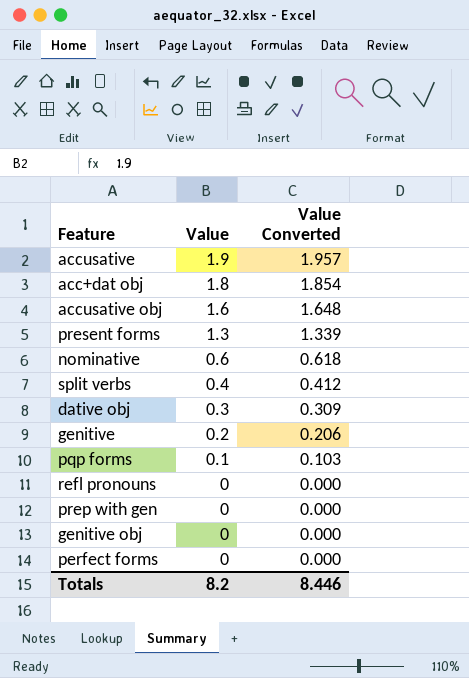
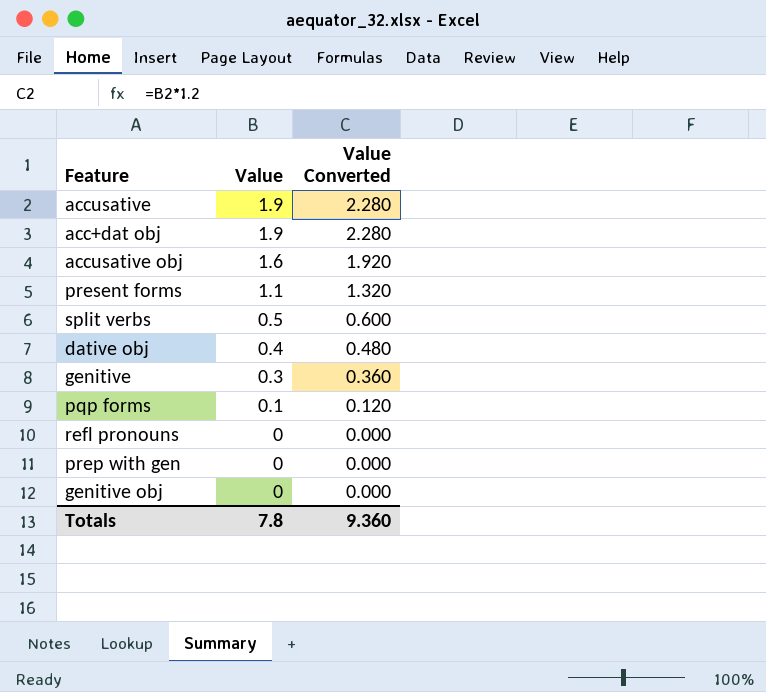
column Value Converted | formula: [Value] * 1.03 -> [Value] * 1.2
row nominative: 0.6 | 0.618 -> none
row perfect forms: 0 | 0.000 -> none
acc+dat obj | Value: 1.8 -> 1.9
present forms | Value: 1.3 -> 1.1
split verbs | Value: 0.4 -> 0.5
dative obj | Value: 0.3 -> 0.4
genitive | Value: 0.2 -> 0.3
Totals | Value: 8.2 -> 7.8
Totals | Value Converted: 8.446 -> 9.360

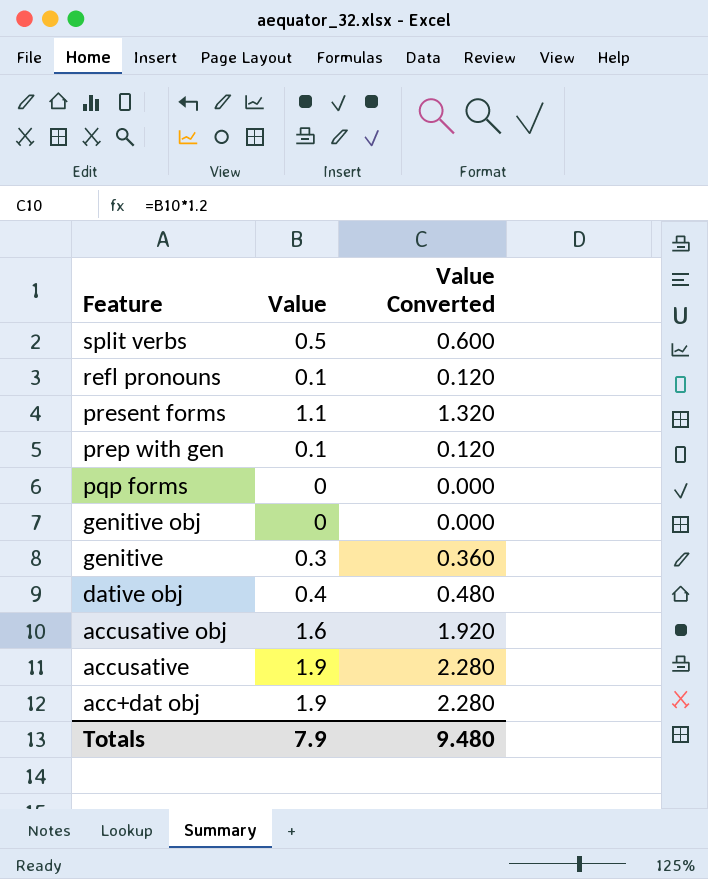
row order: Value descending -> Feature descending
refl pronouns | Value: 0 -> 0.1
refl pronouns | Value Converted: 0.000 -> 0.120
prep with gen | Value: 0 -> 0.1
prep with gen | Value Converted: 0.000 -> 0.120
pqp forms | Value: 0.1 -> 0
pqp forms | Value Converted: 0.120 -> 0.000
Totals | Value: 7.8 -> 7.9
Totals | Value Converted: 9.360 -> 9.480

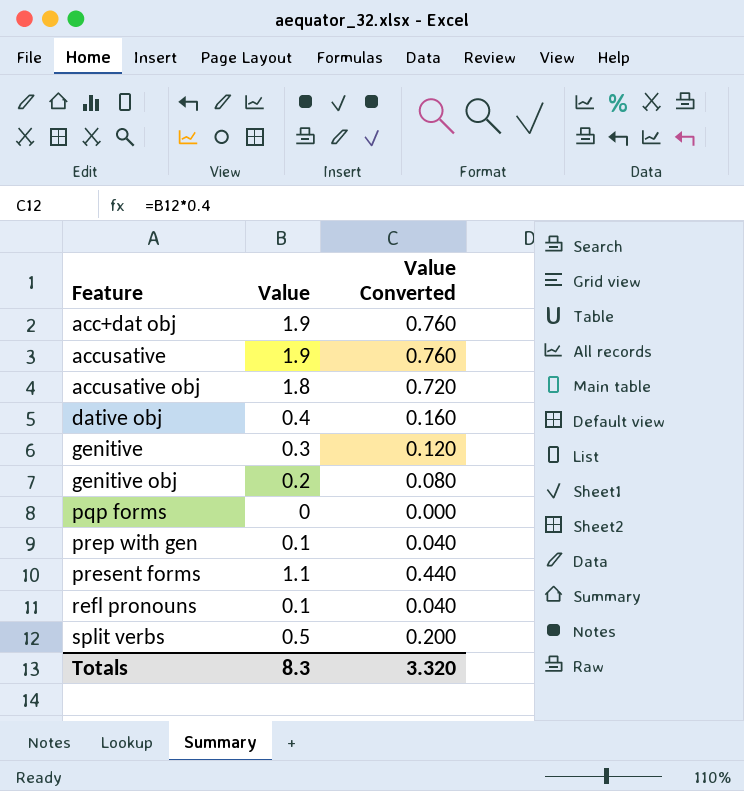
row order: Feature descending -> Feature ascending
column Value Converted | formula: [Value] * 1.2 -> [Value] * 0.4
accusative obj | Value: 1.6 -> 1.8
genitive obj | Value: 0 -> 0.2
Totals | Value: 7.9 -> 8.3
Totals | Value Converted: 9.480 -> 3.320

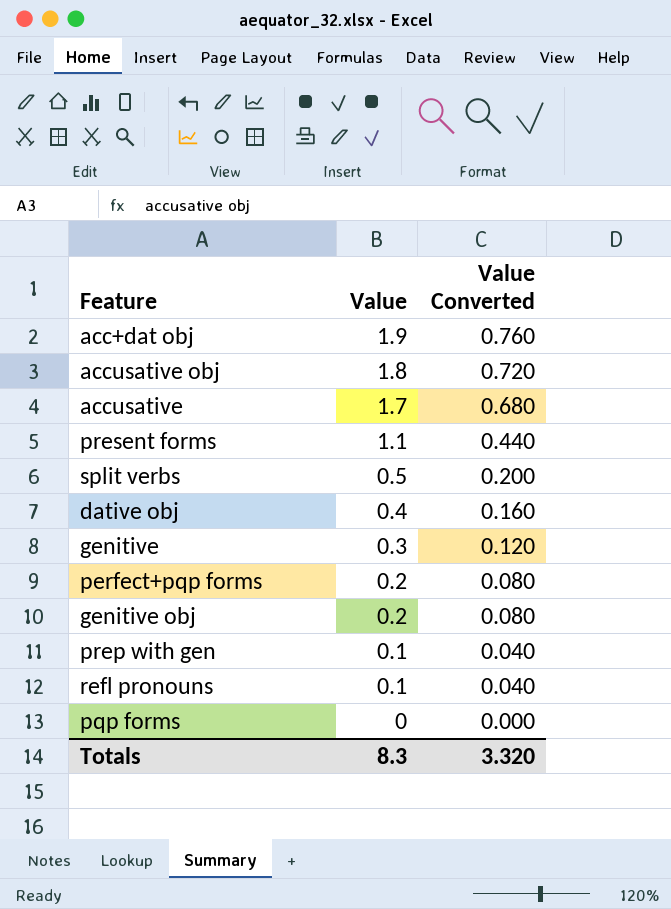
row order: Feature ascending -> Value descending
accusative | Value: 1.9 -> 1.7
accusative | Value Converted: 0.760 -> 0.680
row perfect+pqp forms: none -> 0.2 | 0.080

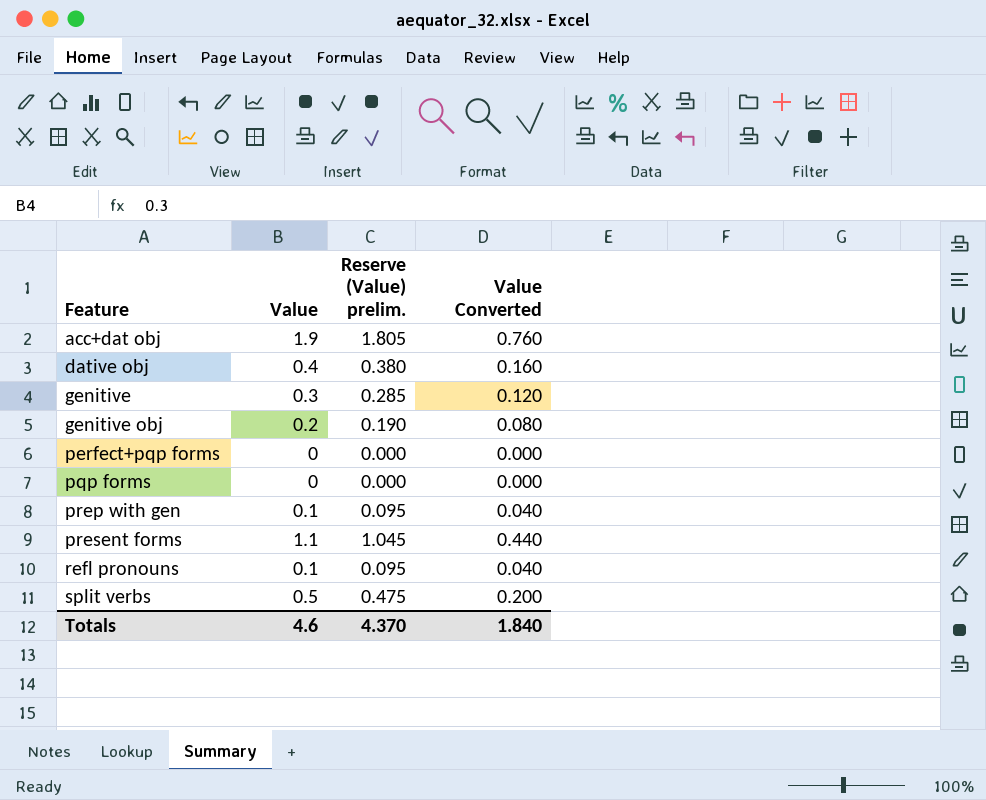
row order: Value descending -> Feature ascending
column Reserve (Value) prelim. | formula: none -> [Value] * 0.95
row accusative obj: 1.8 | 0.720 -> none
row accusative: 1.7 | 0.680 -> none
perfect+pqp forms | Value: 0.2 -> 0
perfect+pqp forms | Value Converted: 0.080 -> 0.000
Totals | Value: 8.3 -> 4.6
Totals | Value Converted: 3.320 -> 1.840

